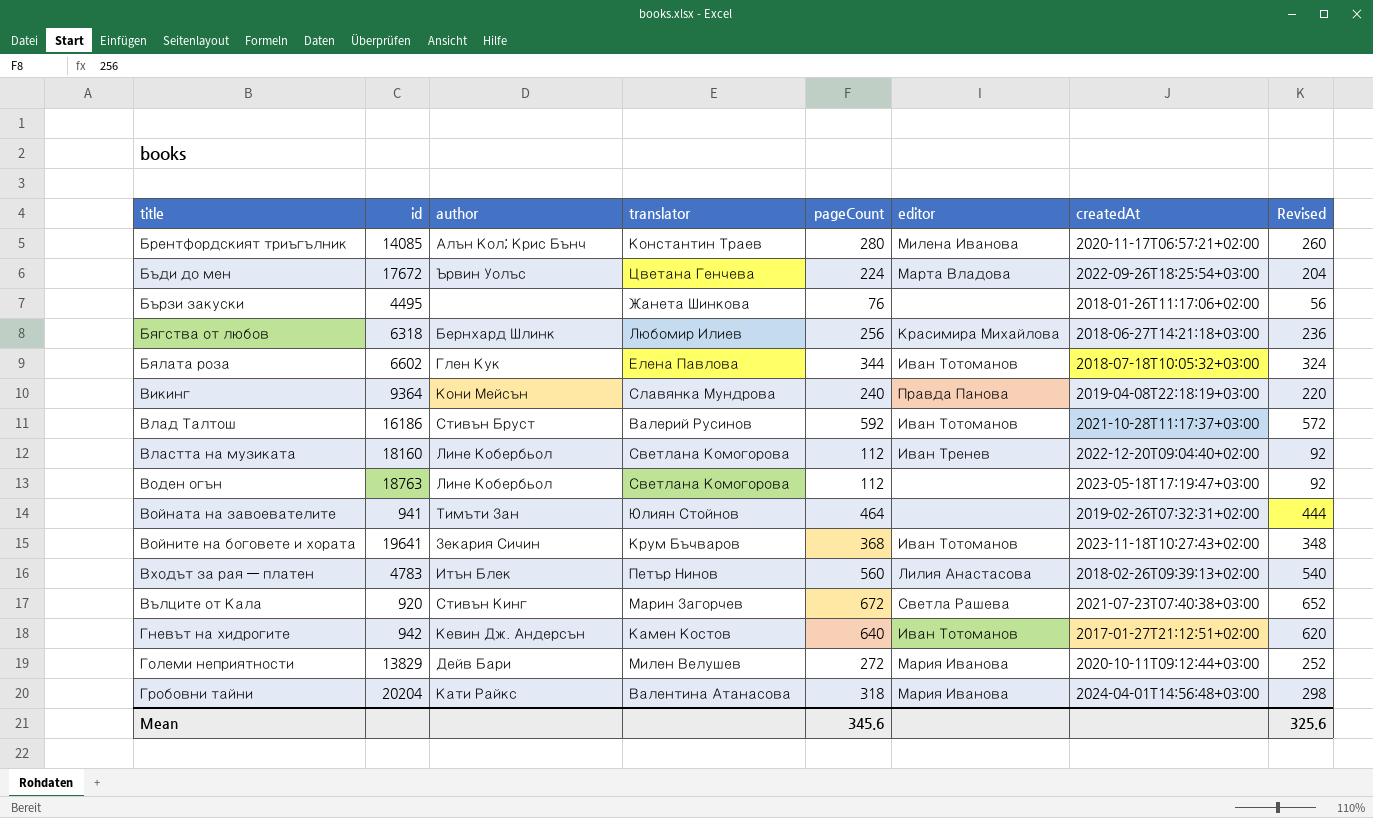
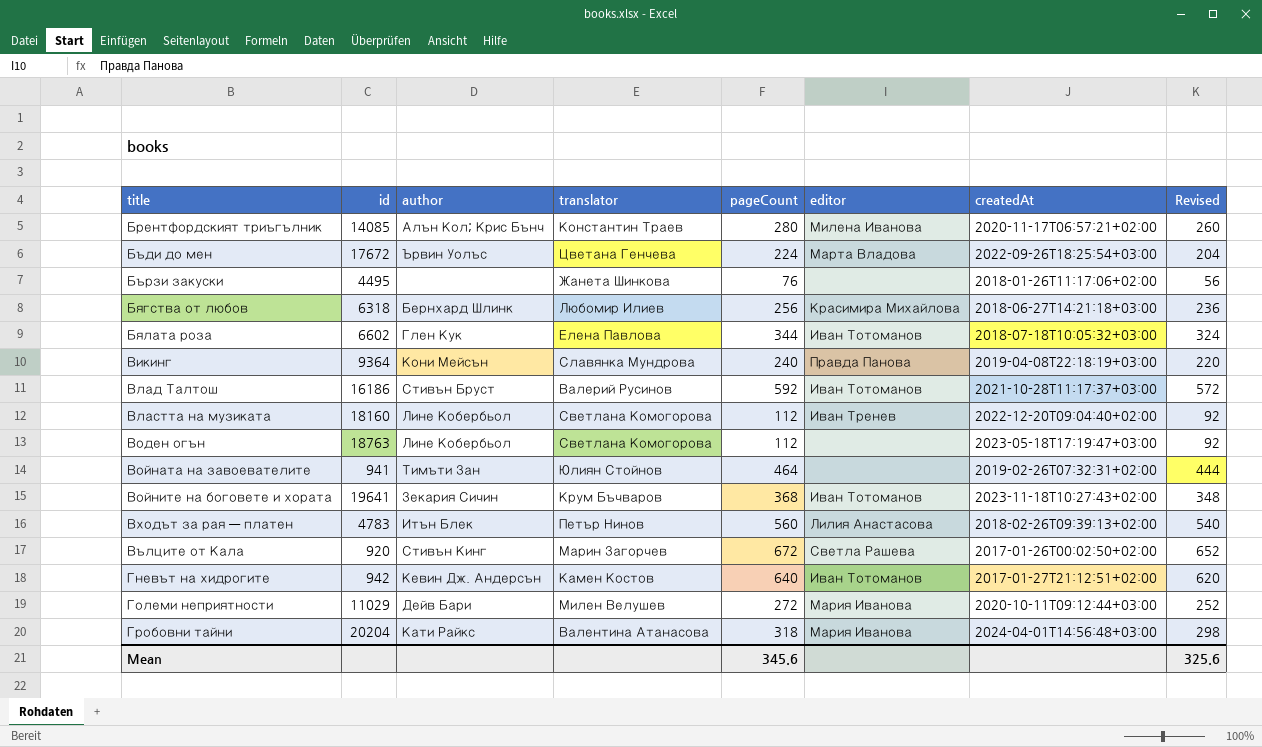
Вълците от Кала | createdAt: 2021-07-23T07:40:38+03:00 -> 2017-01-26T00:02:50+02:00
Големи неприятности | id: 13829 -> 11029

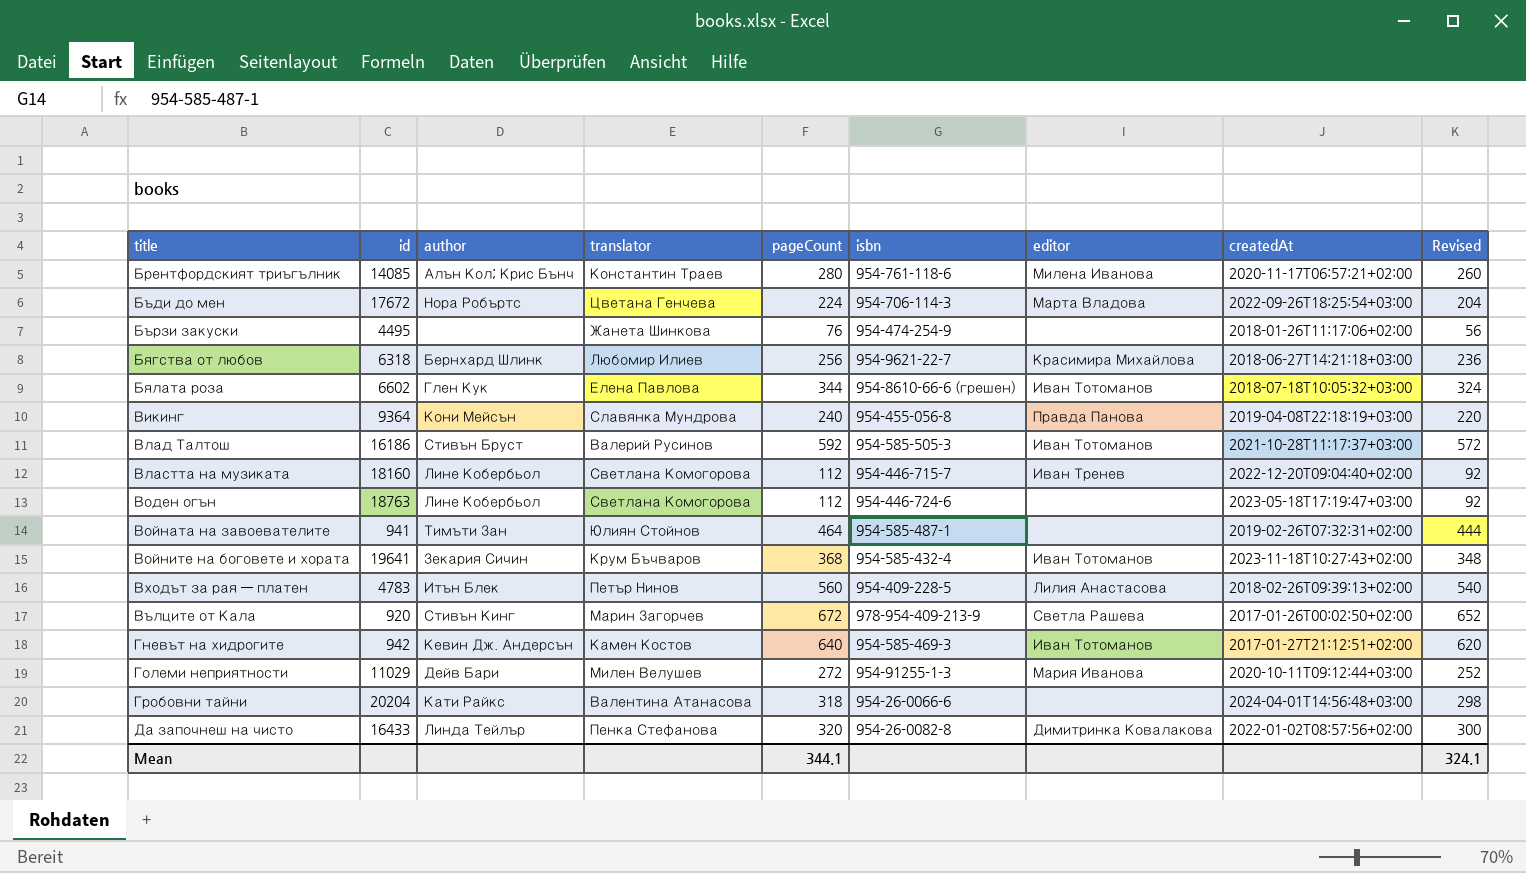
column isbn | position: none -> 6
Бъди до мен | author: Ървин Уолъс -> Нора Робъртс
Гробовни тайни | editor: Мария Иванова -> none
row Да започнеш на чисто: none -> 16433 | Линда Тейлър | Пенка Стефанова | 320 | 954-26-0082-8 | Димитринка Ковалакова | 2022-01-02T08:57:56+02:00 | 300
Mean | pageCount: 345.6 -> 344.1
Mean | Revised: 325.6 -> 324.1

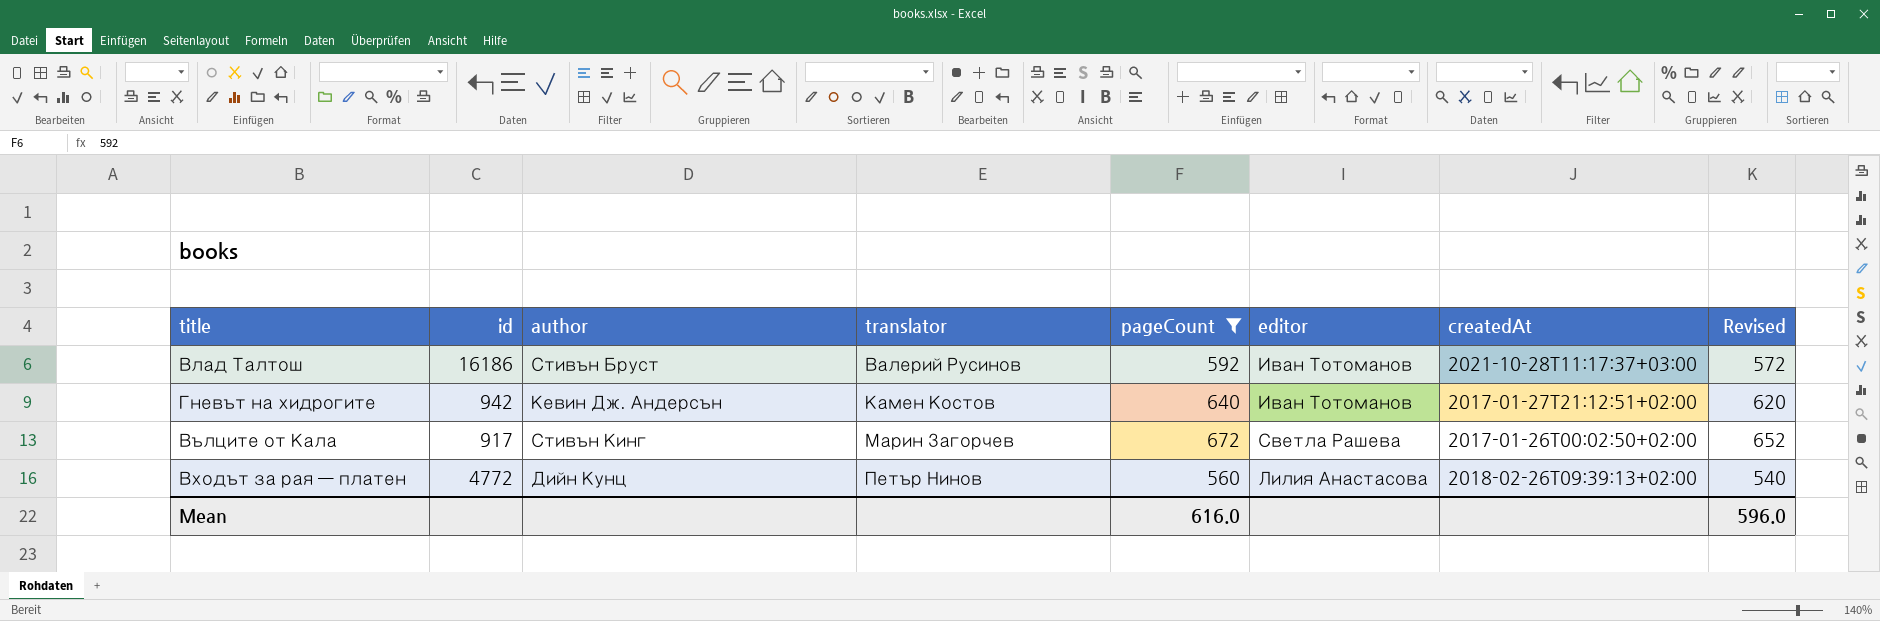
filter: none -> pageCount >= 560
row order: title ascending -> translator ascending
column isbn | position: 6 -> none
Вълците от Кала | id: 920 -> 917
Входът за рая — платен | id: 4783 -> 4772
Входът за рая — платен | author: Итън Блек -> Дийн Кунц
Mean | pageCount: 344.1 -> 616.0
Mean | Revised: 324.1 -> 596.0

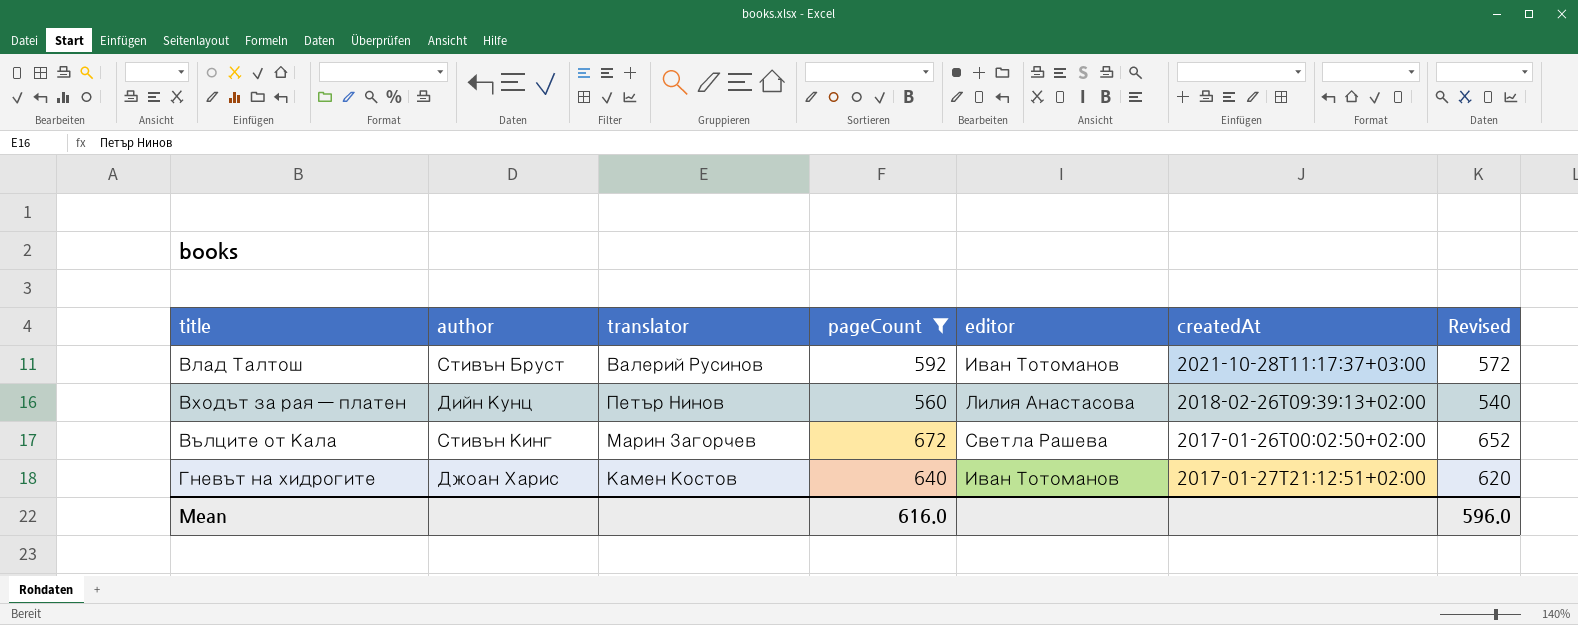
row order: translator ascending -> title ascending
column id | position: 2 -> none
Гневът на хидрогите | author: Кевин Дж. Андерсън -> Джоан Харис

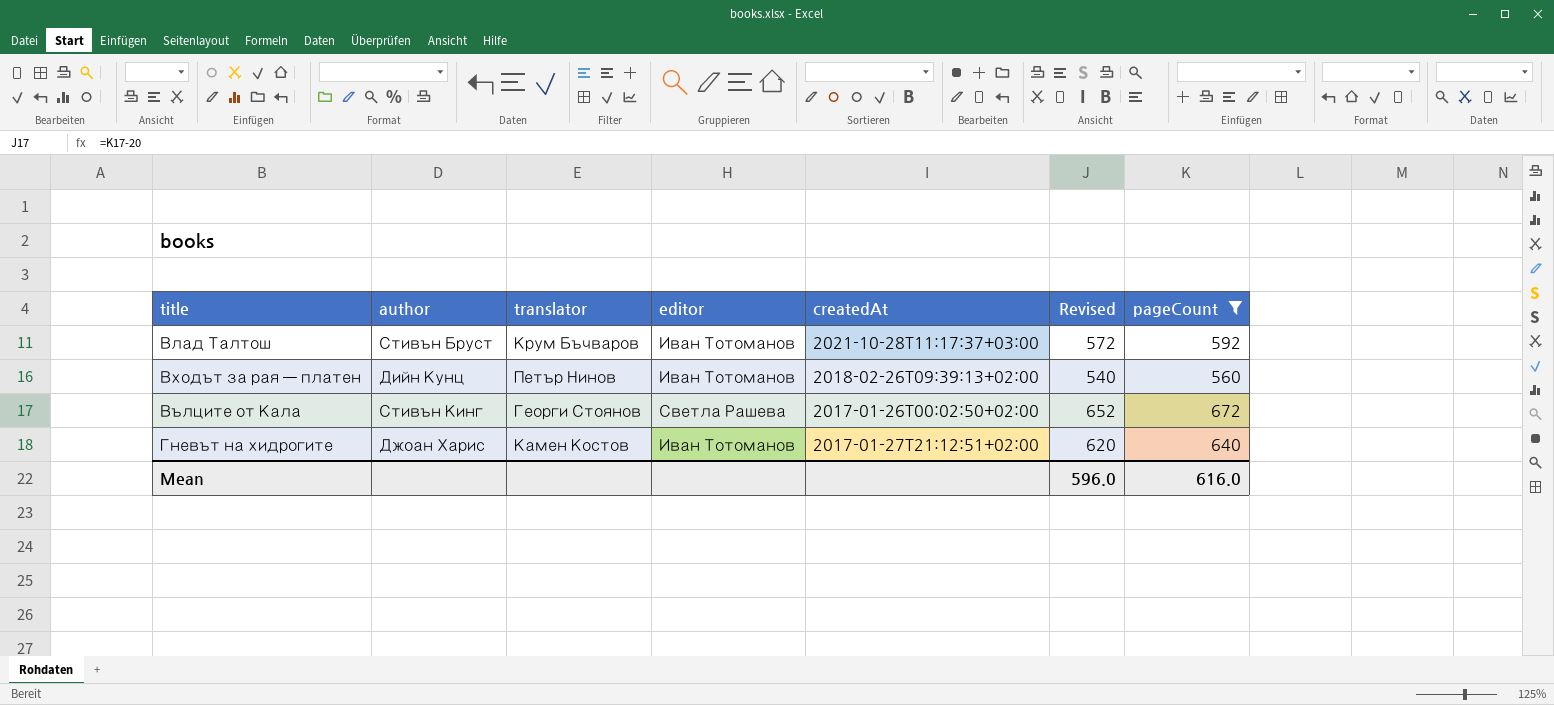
column pageCount | position: 4 -> 7
Влад Талтош | translator: Валерий Русинов -> Крум Бъчваров
Входът за рая — платен | editor: Лилия Анастасова -> Иван Тотоманов
Вълците от Кала | translator: Марин Загорчев -> Георги Стоянов

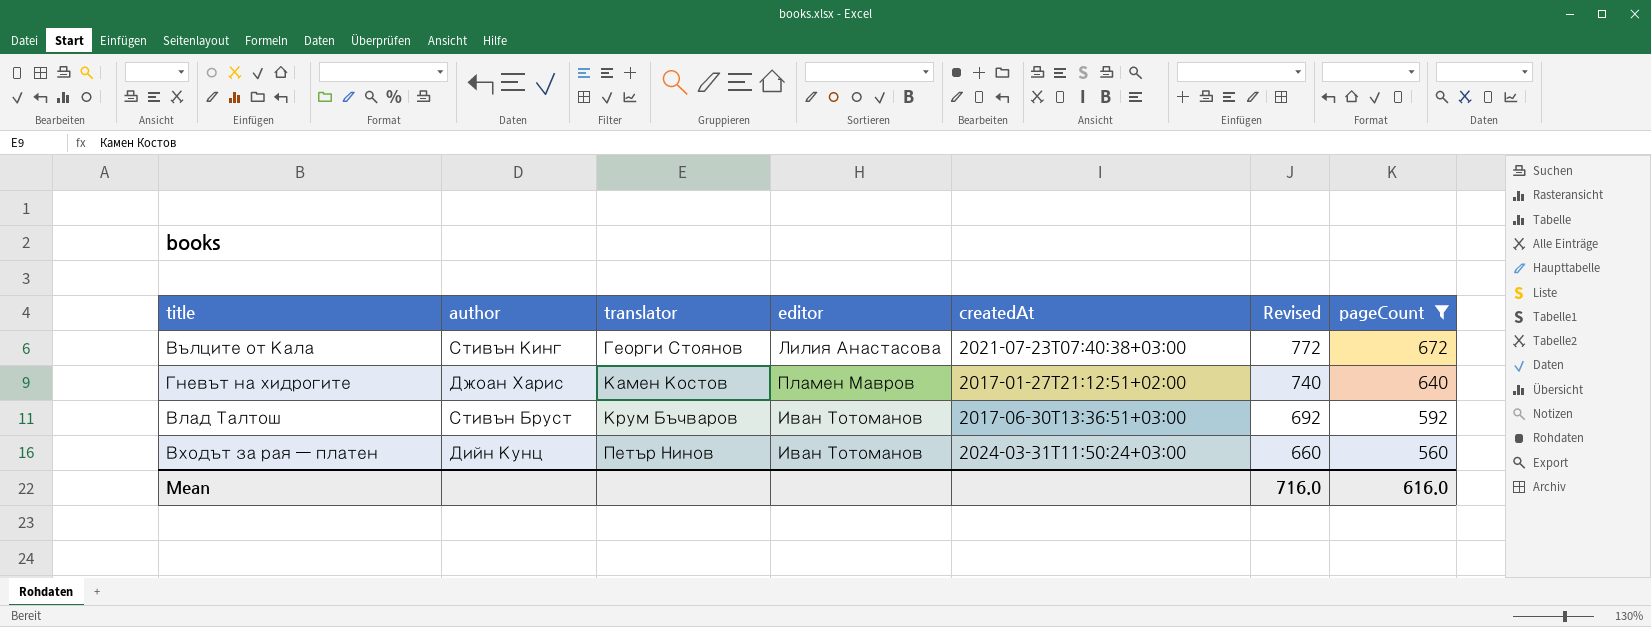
row order: title ascending -> translator ascending
column Revised | formula: [pageCount] - 20 -> [pageCount] + 100
Вълците от Кала | editor: Светла Рашева -> Лилия Анастасова
Вълците от Кала | createdAt: 2017-01-26T00:02:50+02:00 -> 2021-07-23T07:40:38+03:00
Гневът на хидрогите | editor: Иван Тотоманов -> Пламен Мавров
Влад Талтош | createdAt: 2021-10-28T11:17:37+03:00 -> 2017-06-30T13:36:51+03:00
Входът за рая — платен | createdAt: 2018-02-26T09:39:13+02:00 -> 2024-03-31T11:50:24+03:00
Mean | Revised: 596.0 -> 716.0

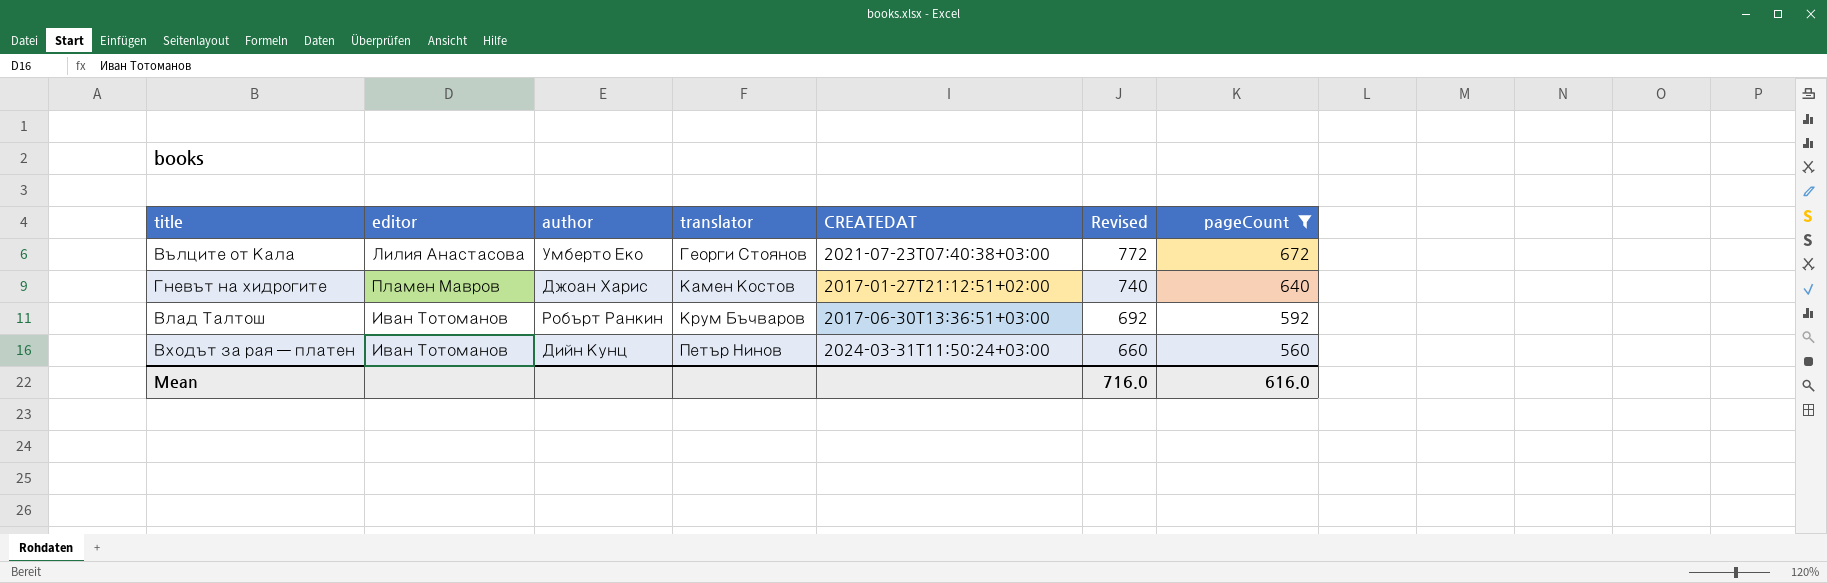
column editor | position: 4 -> 2
column name: createdAt -> CREATEDAT
Вълците от Кала | author: Стивън Кинг -> Умберто Еко
Влад Талтош | author: Стивън Бруст -> Робърт Ранкин

